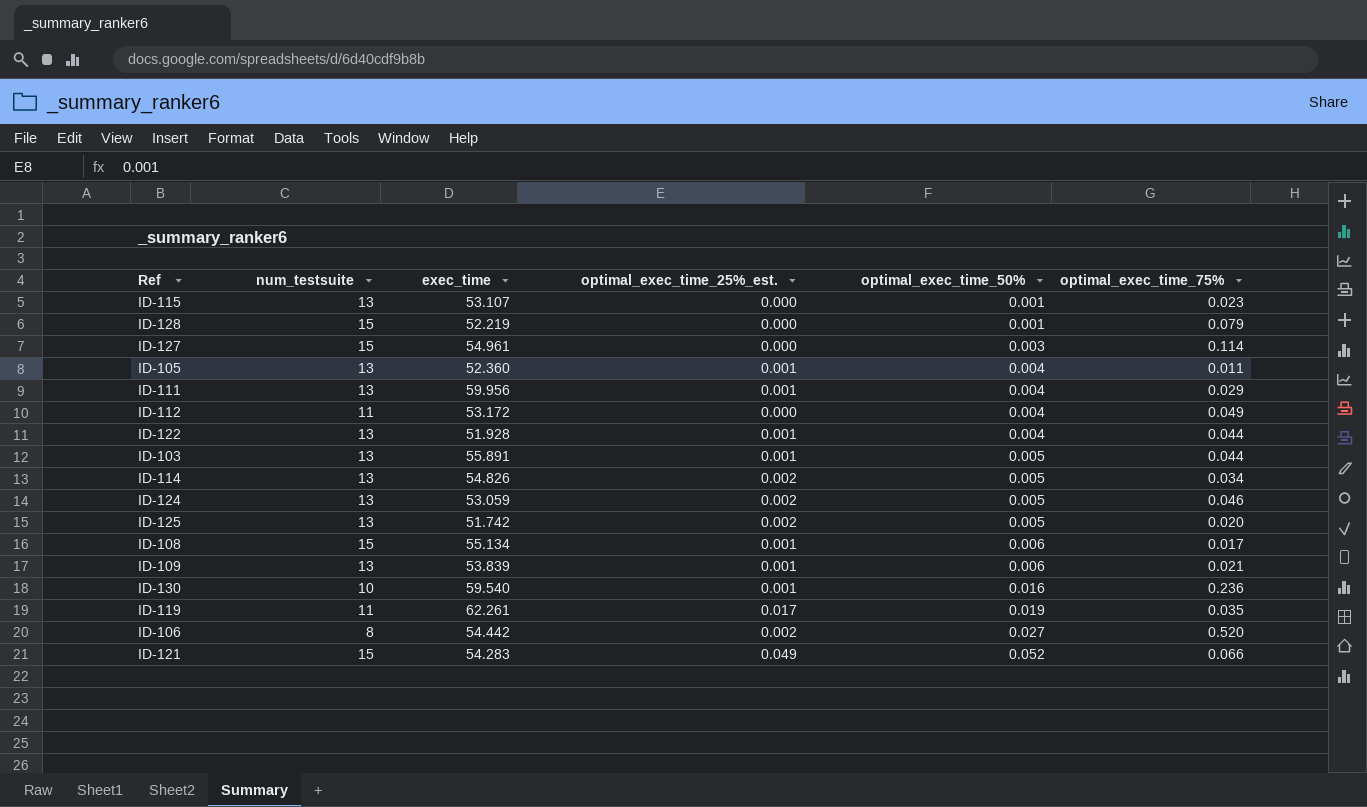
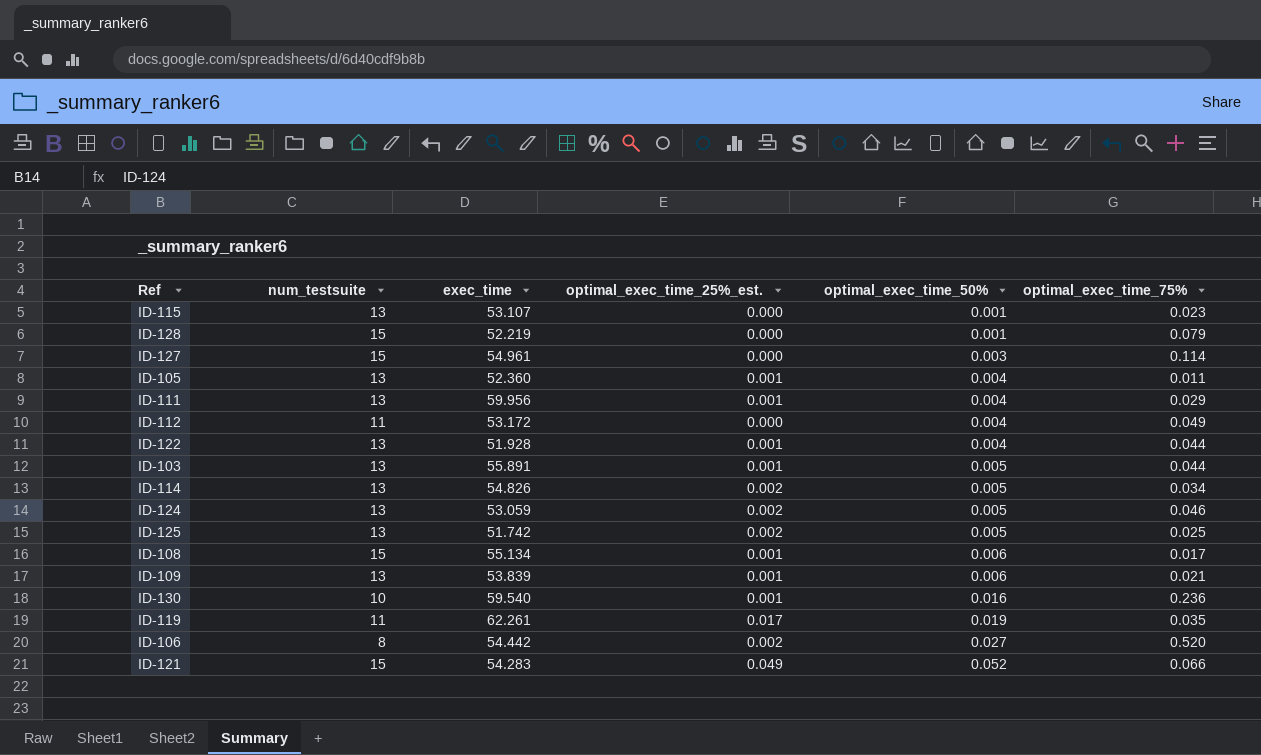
ID-125 | optimal_exec_time_75%: 0.020 -> 0.025

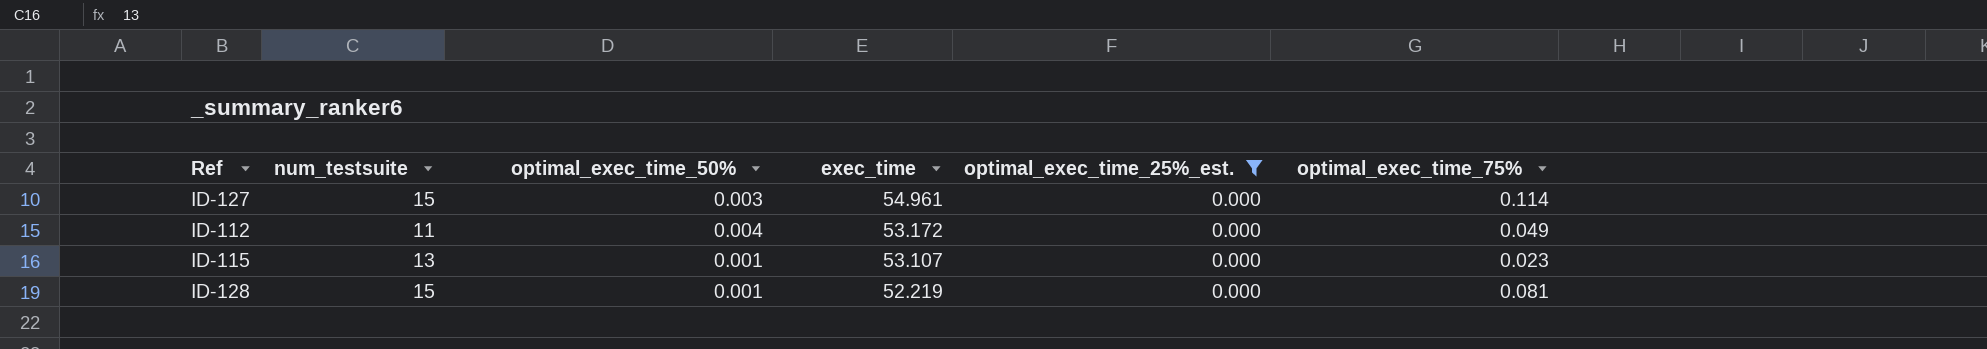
filter: none -> optimal_exec_time_25%_est. = 0.000
row order: optimal_exec_time_50% ascending -> exec_time descending
column optimal_exec_time_50% | position: 5 -> 3
ID-128 | optimal_exec_time_75%: 0.079 -> 0.081

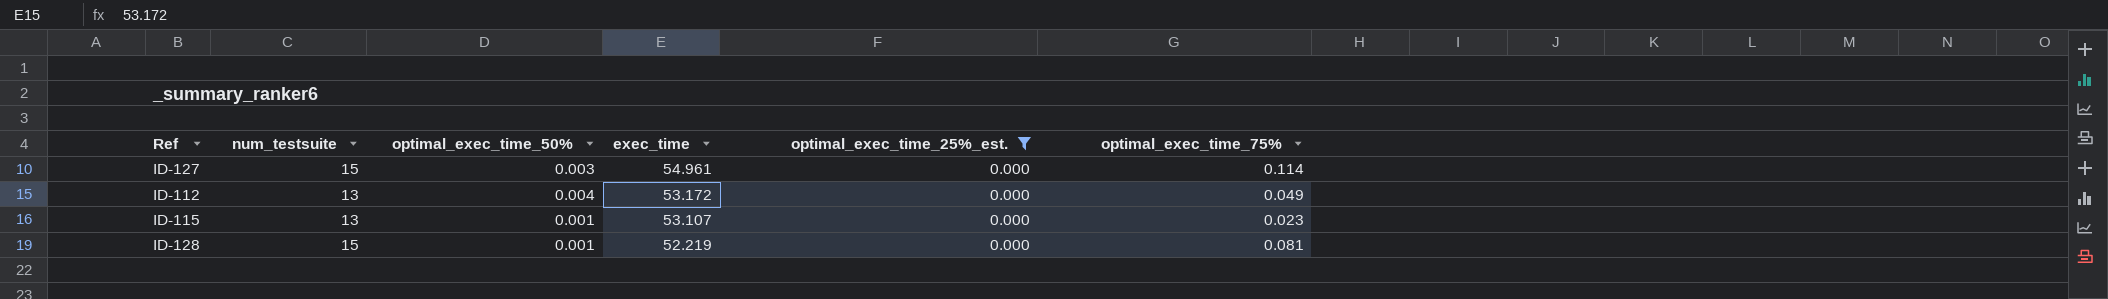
ID-112 | num_testsuite: 11 -> 13

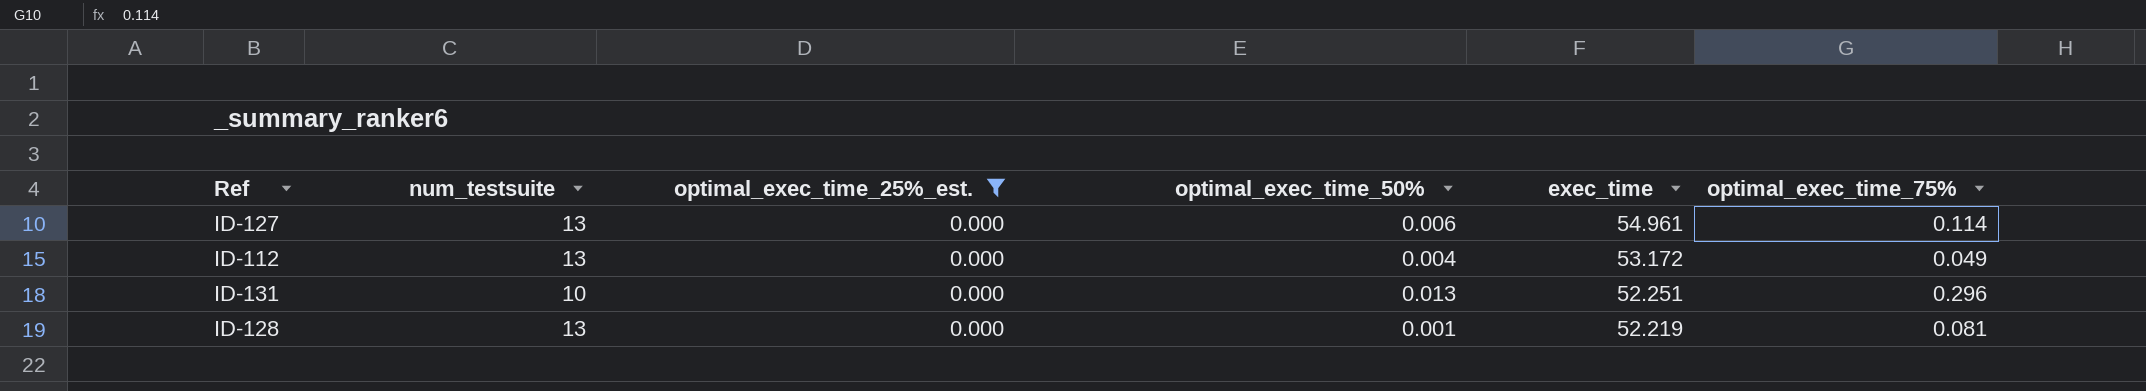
column optimal_exec_time_25%_est. | position: 5 -> 3
row ID-115: 13 | 0.001 | 53.107 | 0.000 | 0.023 -> none
ID-127 | num_testsuite: 15 -> 13
ID-127 | optimal_exec_time_50%: 0.003 -> 0.006
row ID-131: none -> 10 | 0.000 | 0.013 | 52.251 | 0.296
ID-128 | num_testsuite: 15 -> 13

